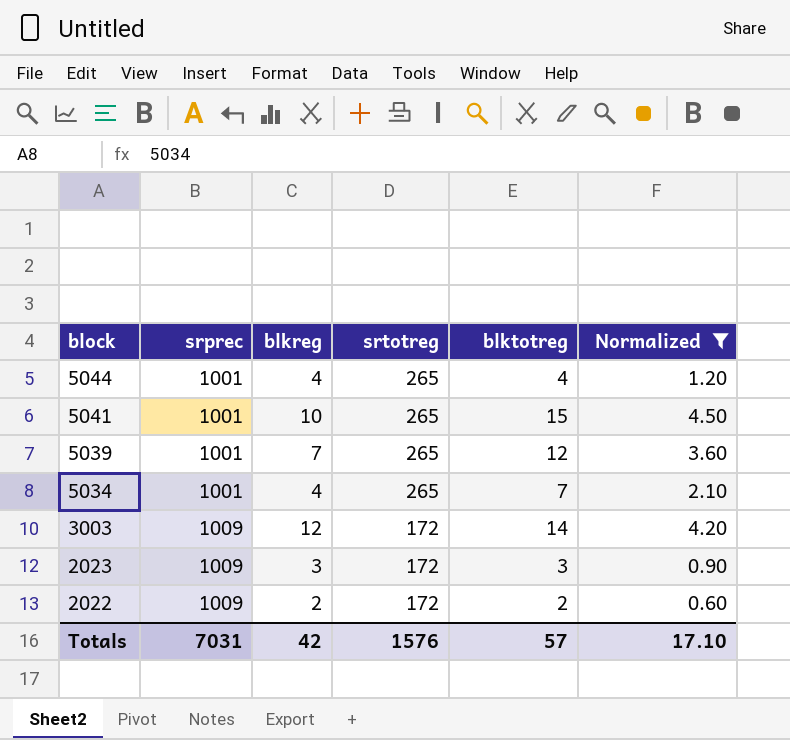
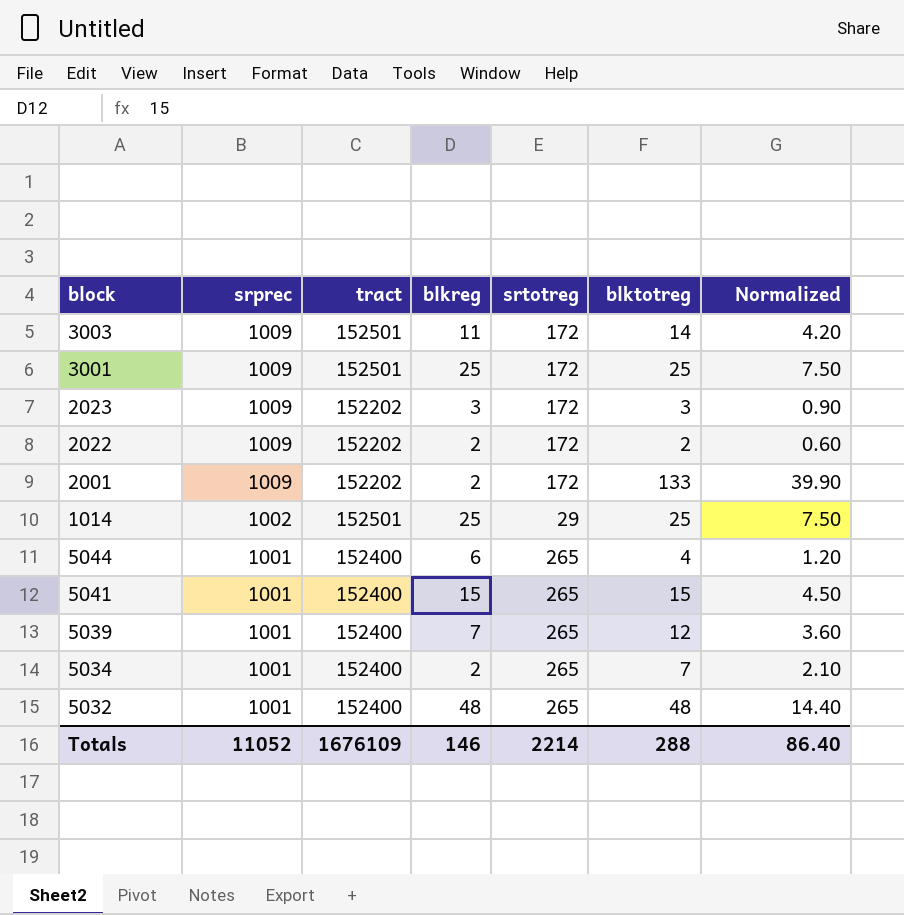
filter: Normalized <= 4.50 -> none
row order: block descending -> srprec descending
column tract | position: none -> 3
3003 | blkreg: 12 -> 11
5044 | blkreg: 4 -> 6
5041 | blkreg: 10 -> 15
5034 | blkreg: 4 -> 2
Totals | srprec: 7031 -> 11052
Totals | blkreg: 42 -> 146
Totals | srtotreg: 1576 -> 2214
Totals | blktotreg: 57 -> 288
Totals | Normalized: 17.10 -> 86.40

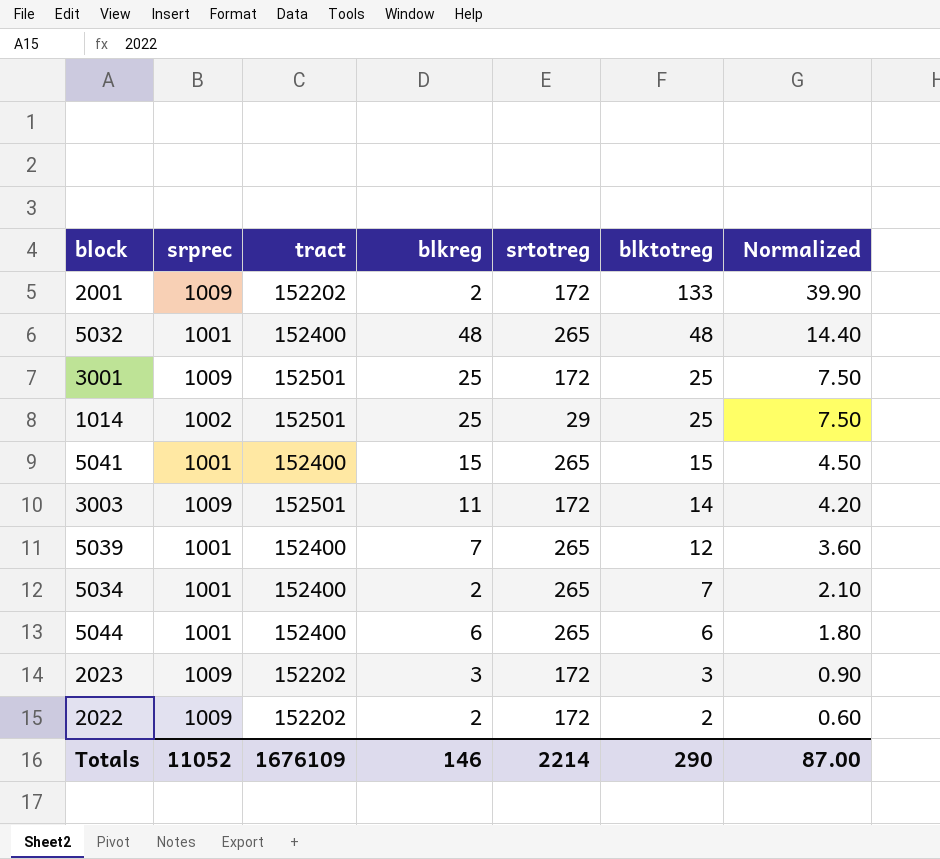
row order: srprec descending -> blktotreg descending
5044 | blktotreg: 4 -> 6
5044 | Normalized: 1.20 -> 1.80
Totals | blktotreg: 288 -> 290
Totals | Normalized: 86.40 -> 87.00

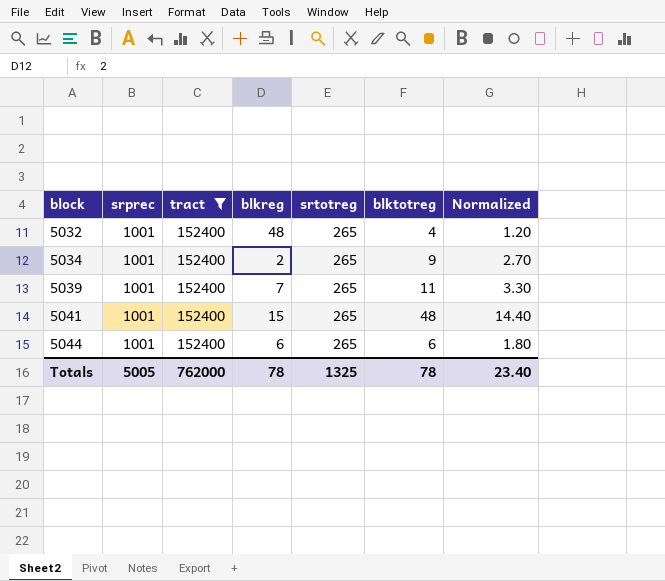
filter: none -> tract = 152400
row order: blktotreg descending -> block ascending
5032 | blktotreg: 48 -> 4
5032 | Normalized: 14.40 -> 1.20
5034 | blktotreg: 7 -> 9
5034 | Normalized: 2.10 -> 2.70
5039 | blktotreg: 12 -> 11
5039 | Normalized: 3.60 -> 3.30
5041 | blktotreg: 15 -> 48
5041 | Normalized: 4.50 -> 14.40
Totals | srprec: 11052 -> 5005
Totals | tract: 1676109 -> 762000
Totals | blkreg: 146 -> 78
Totals | srtotreg: 2214 -> 1325
Totals | blktotreg: 290 -> 78
Totals | Normalized: 87.00 -> 23.40

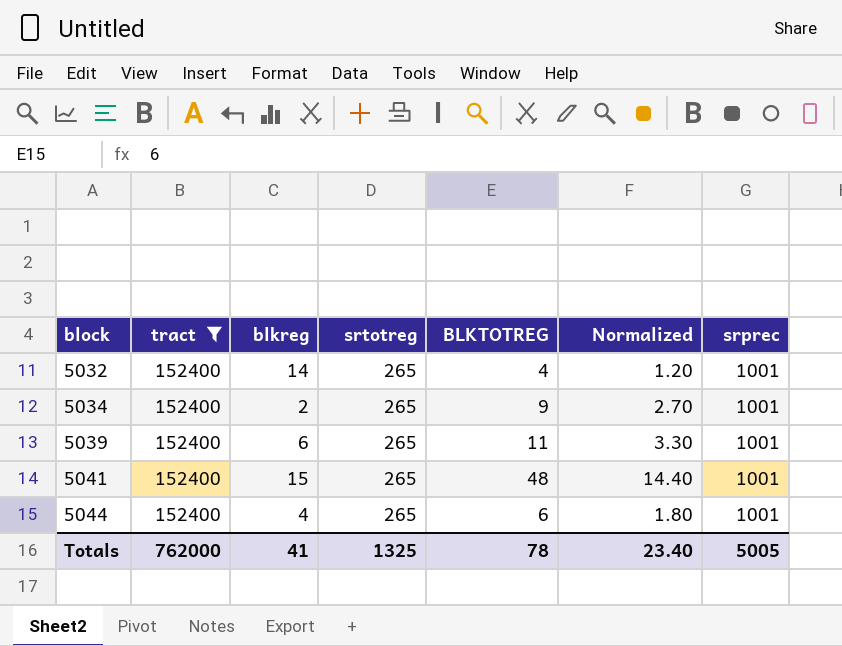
column name: blktotreg -> BLKTOTREG
column srprec | position: 2 -> 7
5032 | blkreg: 48 -> 14
5039 | blkreg: 7 -> 6
5044 | blkreg: 6 -> 4
Totals | blkreg: 78 -> 41

